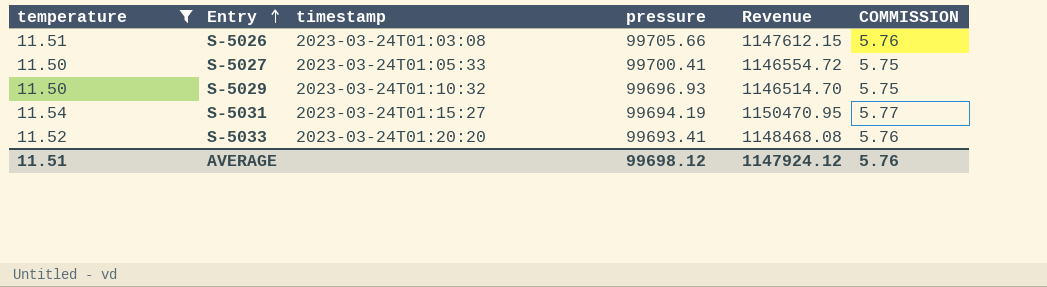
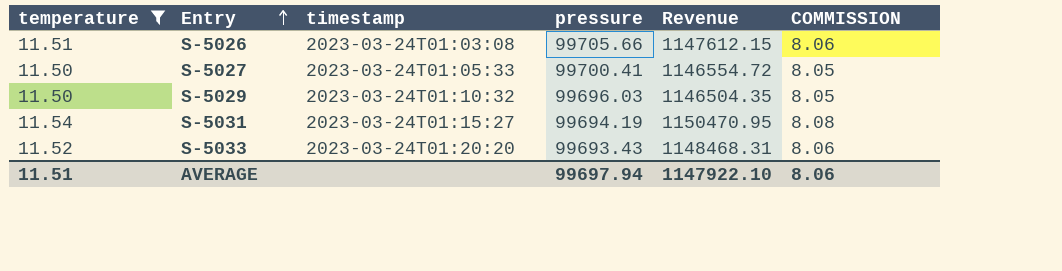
column COMMISSION | formula: [temperature] * 0.5 -> [temperature] * 0.7
S-5029 | pressure: 99696.93 -> 99696.03
S-5029 | Revenue: 1146514.70 -> 1146504.35
S-5033 | pressure: 99693.41 -> 99693.43
S-5033 | Revenue: 1148468.08 -> 1148468.31
AVERAGE | pressure: 99698.12 -> 99697.94
AVERAGE | Revenue: 1147924.12 -> 1147922.10
AVERAGE | COMMISSION: 5.76 -> 8.06

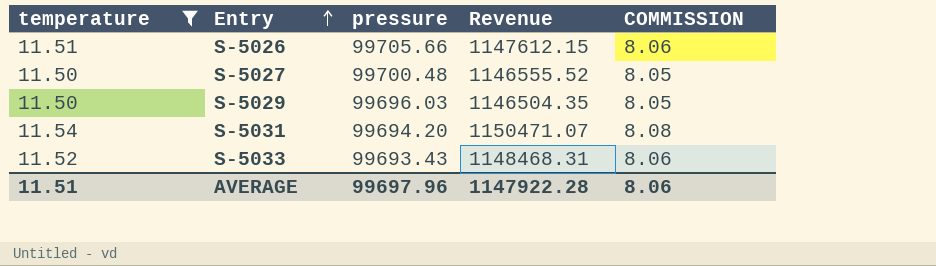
column timestamp | position: 3 -> none
S-5027 | pressure: 99700.41 -> 99700.48
S-5027 | Revenue: 1146554.72 -> 1146555.52
S-5031 | pressure: 99694.19 -> 99694.20
S-5031 | Revenue: 1150470.95 -> 1150471.07
AVERAGE | pressure: 99697.94 -> 99697.96
AVERAGE | Revenue: 1147922.10 -> 1147922.28

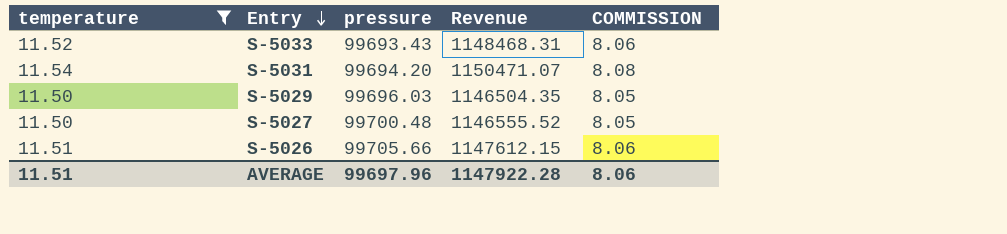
row order: Entry ascending -> Entry descending

